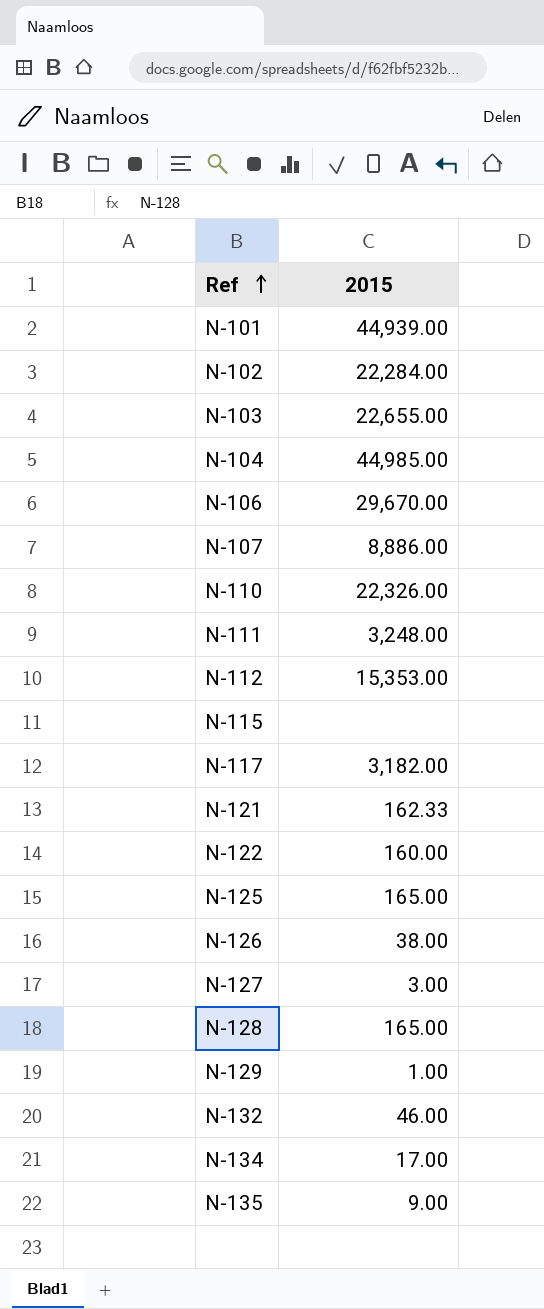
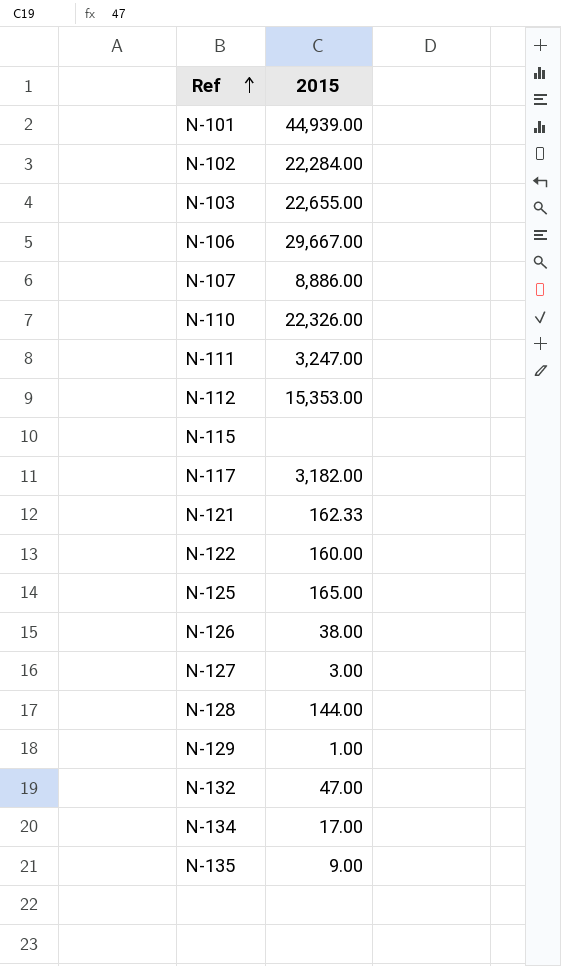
row N-104: 44,985.00 -> none
N-106 | 2015: 29,670.00 -> 29,667.00
N-111 | 2015: 3,248.00 -> 3,247.00
N-128 | 2015: 165.00 -> 144.00
N-132 | 2015: 46.00 -> 47.00

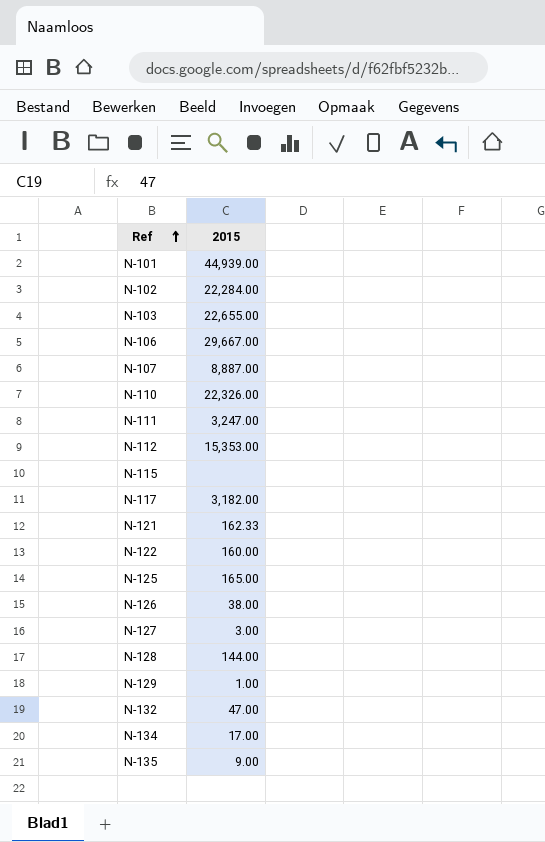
N-107 | 2015: 8,886.00 -> 8,887.00

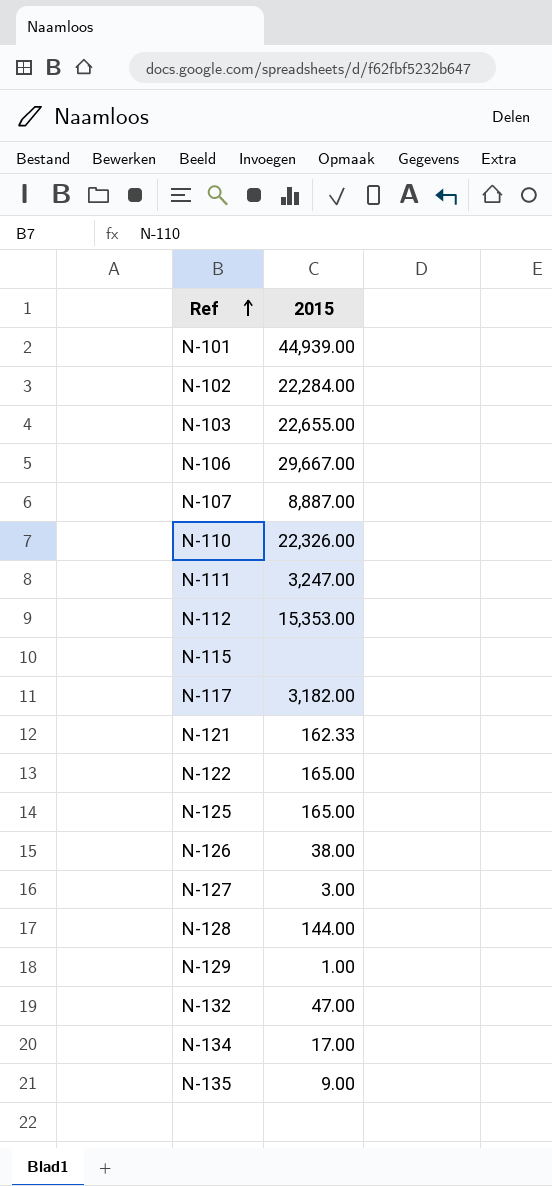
N-122 | 2015: 160.00 -> 165.00

